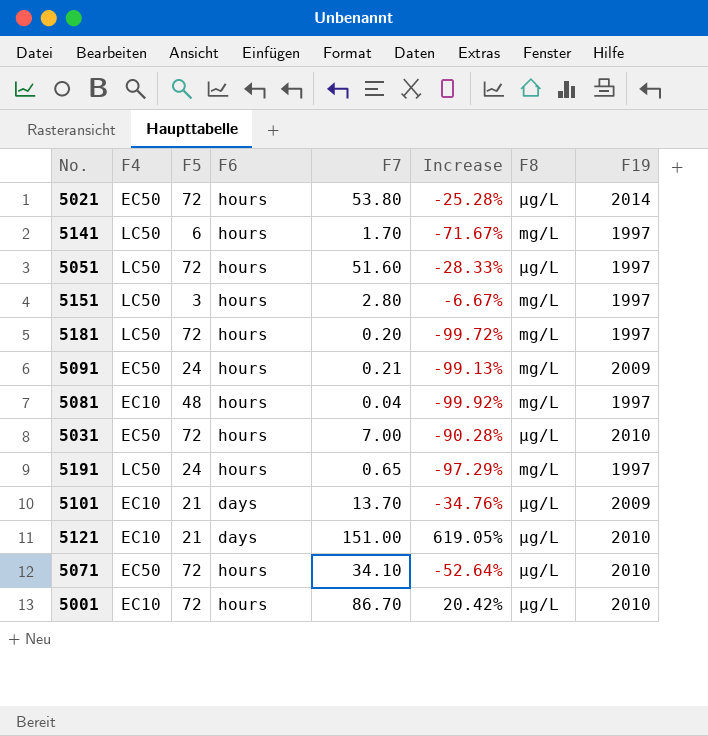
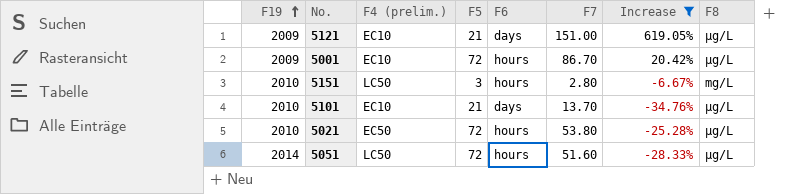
filter: none -> Increase >= -34.76%
row order: none -> F19 ascending
column F19 | position: 8 -> 1
column name: F4 -> F4 (prelim.)
5121 | F19: 2010 -> 2009
5001 | F19: 2010 -> 2009
5151 | F19: 1997 -> 2010
5101 | F19: 2009 -> 2010
5021 | F19: 2014 -> 2010
5051 | F19: 1997 -> 2014

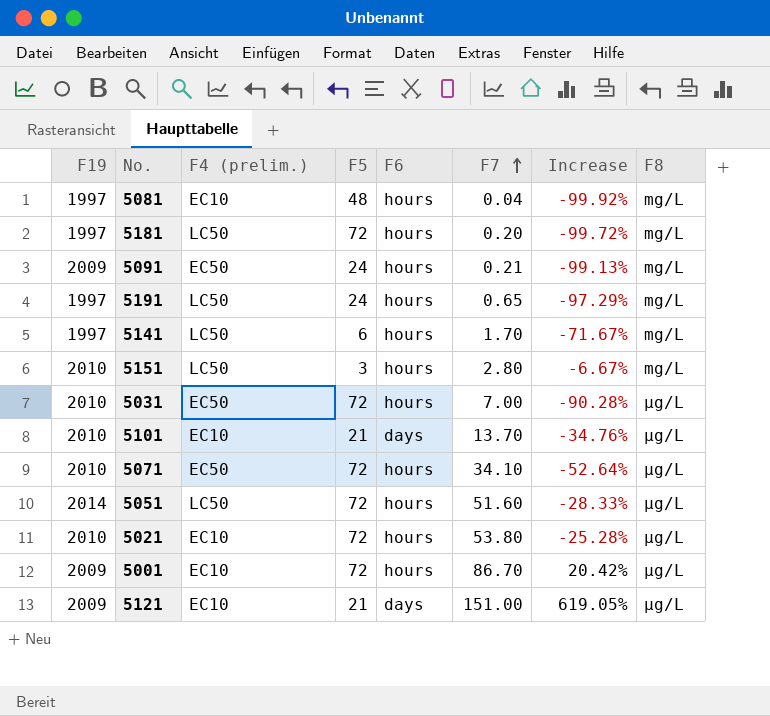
filter: Increase >= -34.76% -> none
row order: F19 ascending -> F7 ascending
5021 | F4 (prelim.): EC50 -> EC10

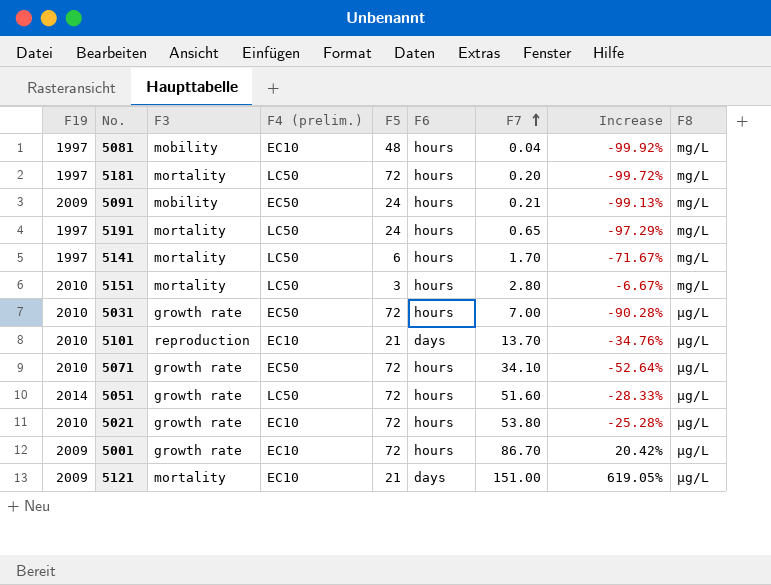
column F3 | position: none -> 3

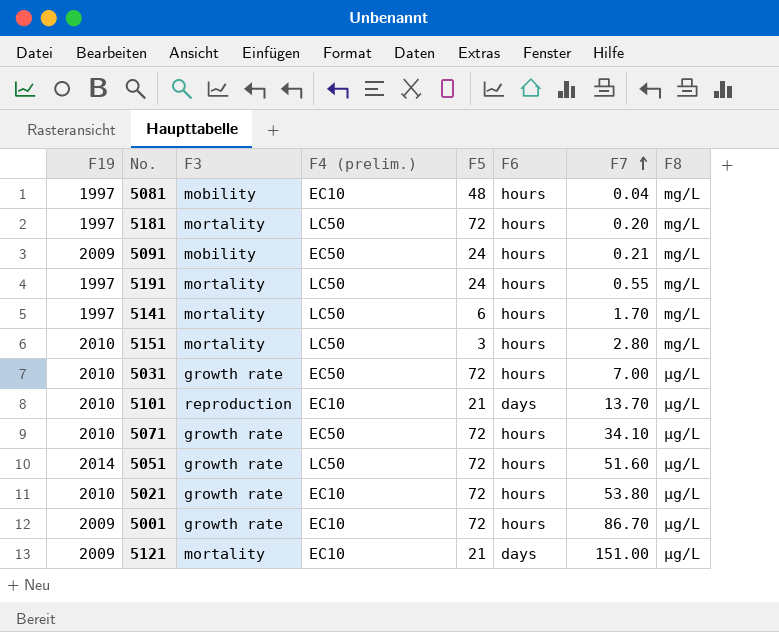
column Increase | formula: ([F7] - [F5]) / [F5] -> none
5191 | F7: 0.65 -> 0.55

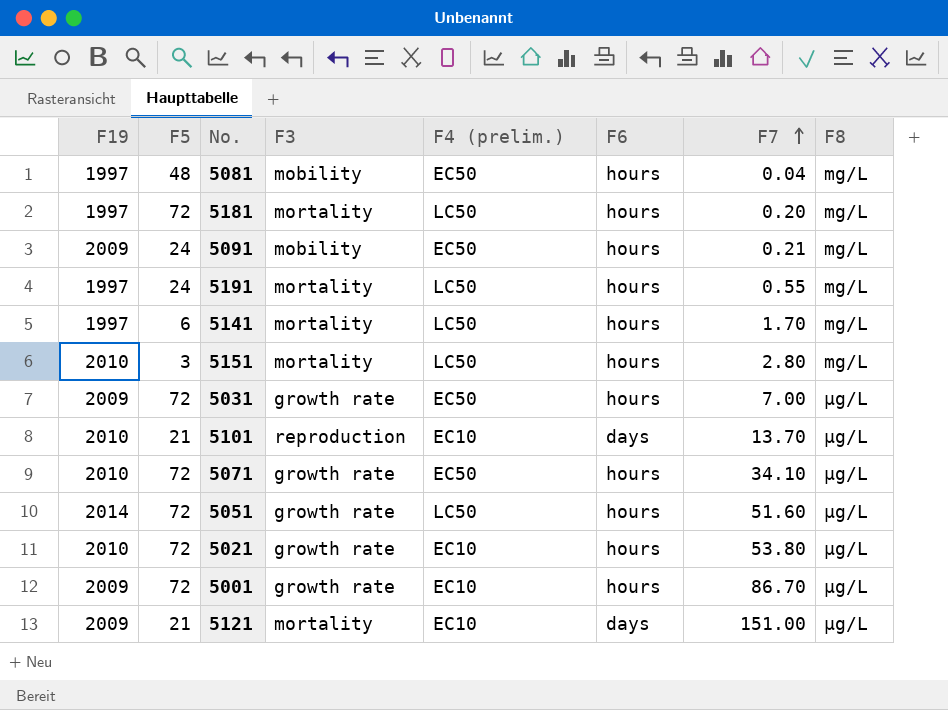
column F5 | position: 5 -> 2
5081 | F4 (prelim.): EC10 -> EC50
5031 | F19: 2010 -> 2009

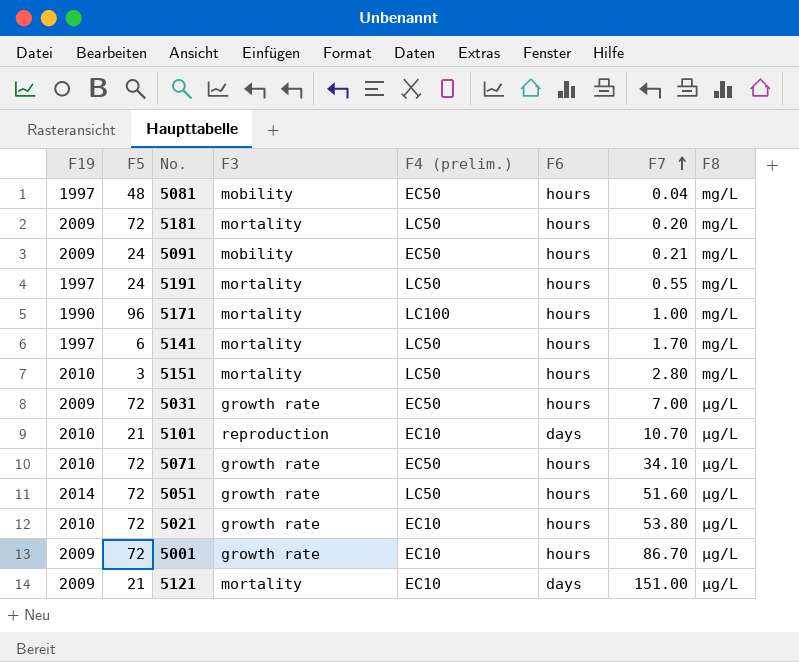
5181 | F19: 1997 -> 2009
row 5171: none -> 1990 | 96 | mortality | LC100 | hours | 1.00 | mg/L
5101 | F7: 13.70 -> 10.70

